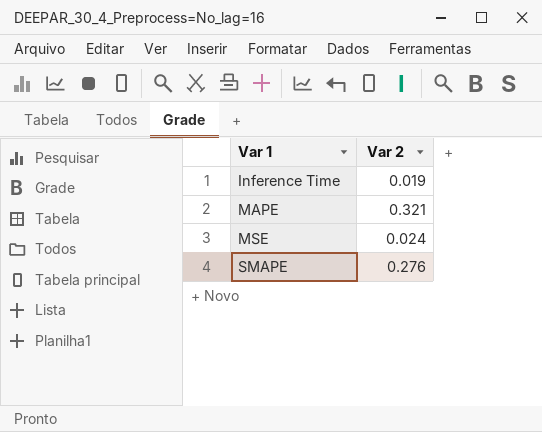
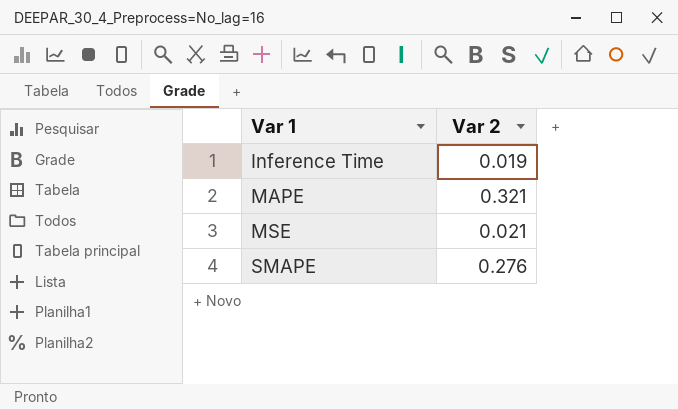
MSE | Var 2: 0.024 -> 0.021

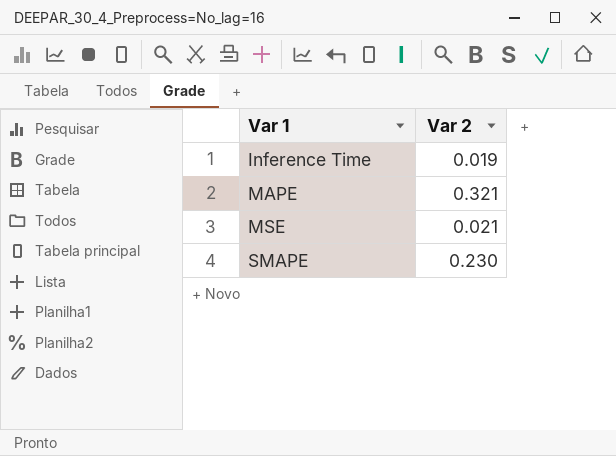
SMAPE | Var 2: 0.276 -> 0.230

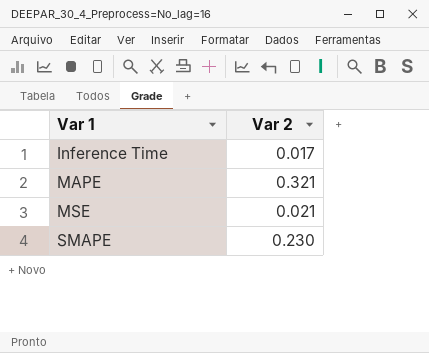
Inference Time | Var 2: 0.019 -> 0.017

